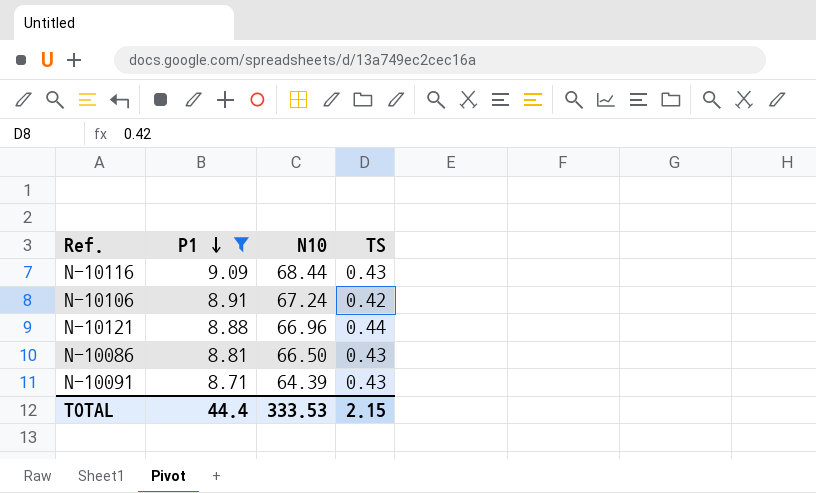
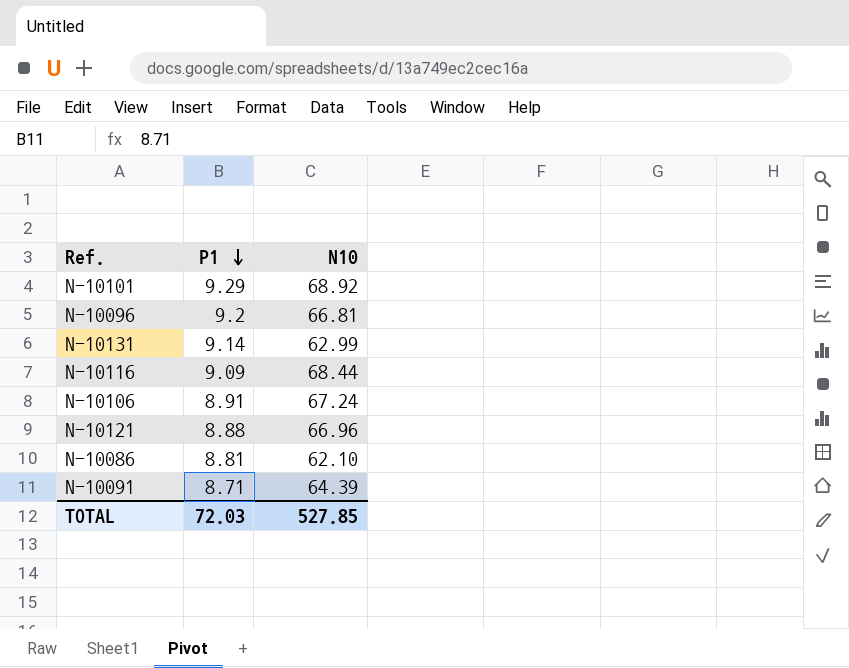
filter: P1 <= 9.09 -> none
column TS | position: 4 -> none
N-10086 | N10: 66.50 -> 62.10
TOTAL | P1: 44.4 -> 72.03
TOTAL | N10: 333.53 -> 527.85

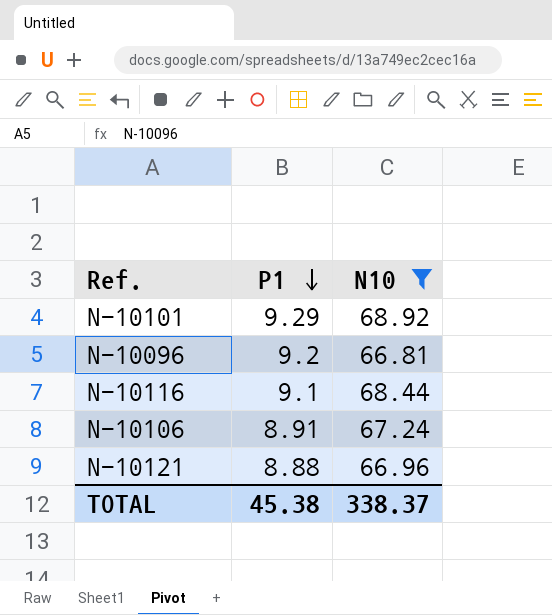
filter: none -> N10 >= 66.81
N-10116 | P1: 9.09 -> 9.1
TOTAL | P1: 72.03 -> 45.38
TOTAL | N10: 527.85 -> 338.37

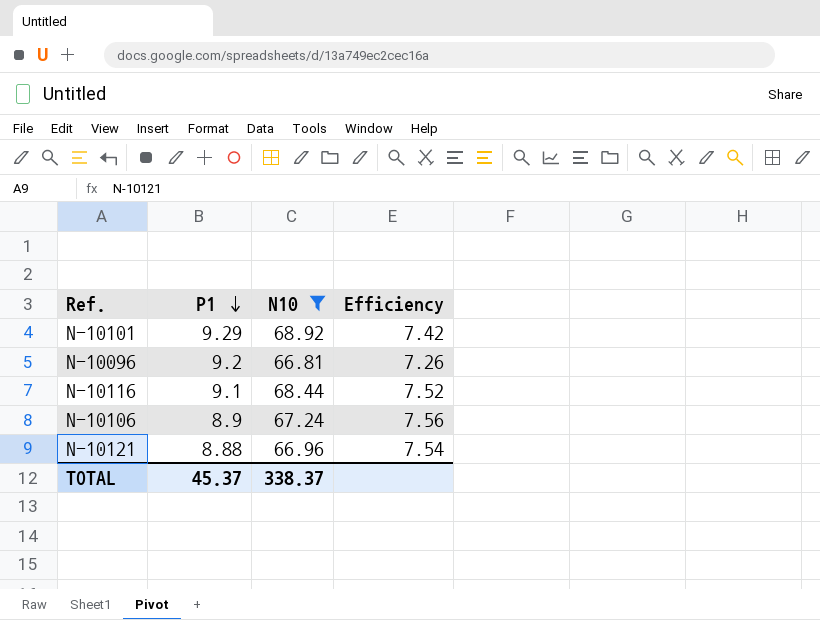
column Efficiency | formula: none -> [N10] / [P1]
N-10106 | P1: 8.91 -> 8.9
TOTAL | P1: 45.38 -> 45.37

